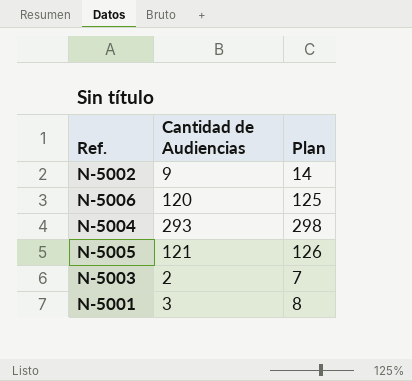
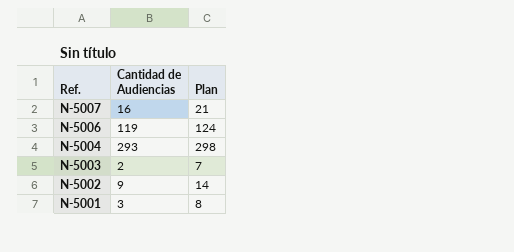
row order: none -> Ref. descending
row N-5005: 121 | 126 -> none
row N-5007: none -> 16 | 21
N-5006 | Cantidad de Audiencias: 120 -> 119
N-5006 | Plan: 125 -> 124

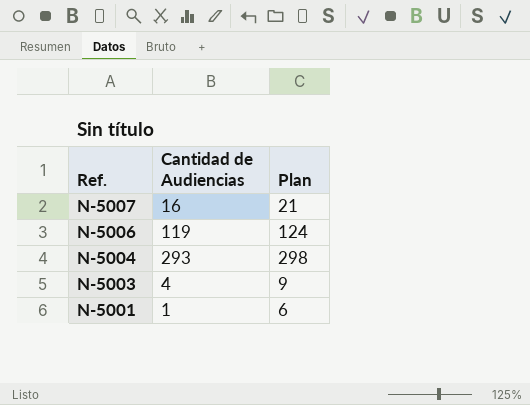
row N-5002: 9 | 14 -> none
N-5003 | Cantidad de Audiencias: 2 -> 4
N-5003 | Plan: 7 -> 9
N-5001 | Cantidad de Audiencias: 3 -> 1
N-5001 | Plan: 8 -> 6

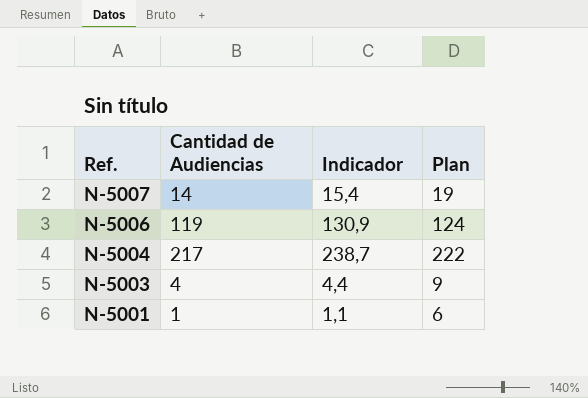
column Indicador | formula: none -> [Cantidad de Audiencias] * 1,1
N-5007 | Cantidad de Audiencias: 16 -> 14
N-5007 | Plan: 21 -> 19
N-5004 | Cantidad de Audiencias: 293 -> 217
N-5004 | Plan: 298 -> 222

